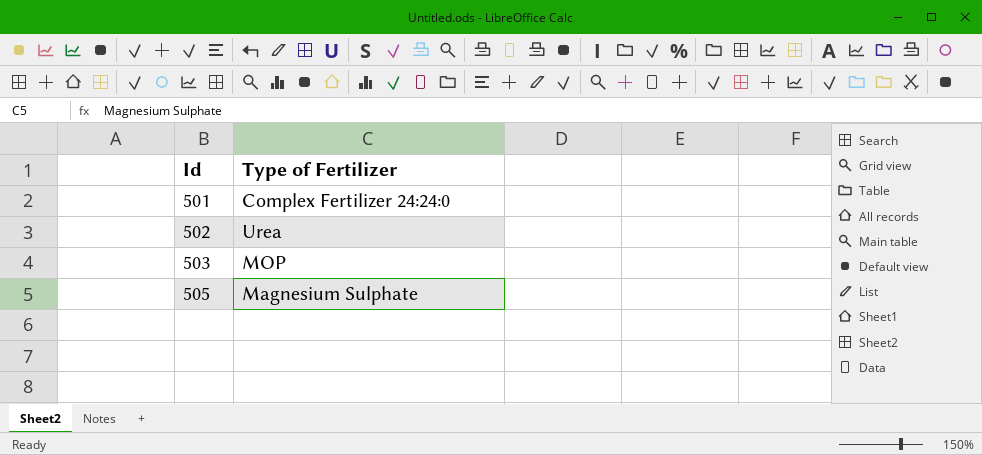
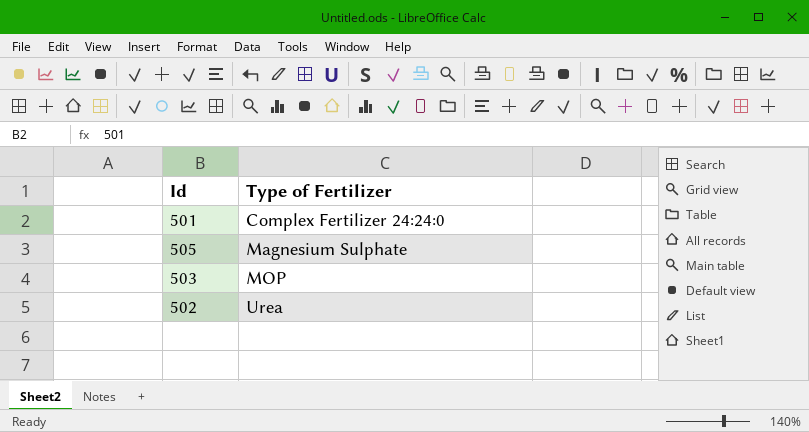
row order: Id ascending -> Type of Fertilizer ascending

